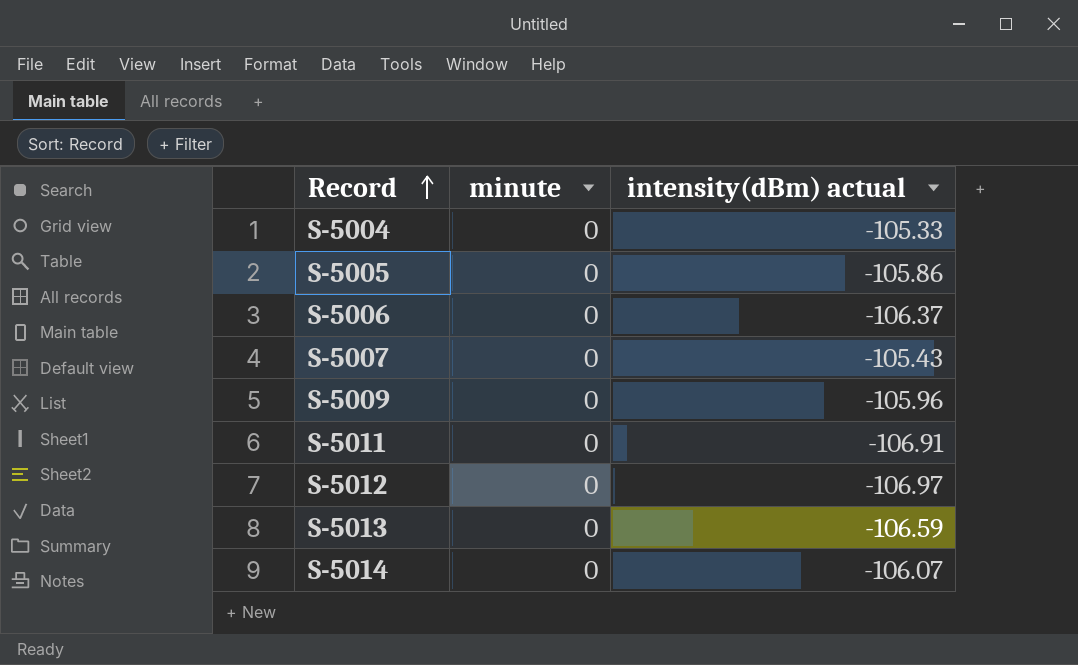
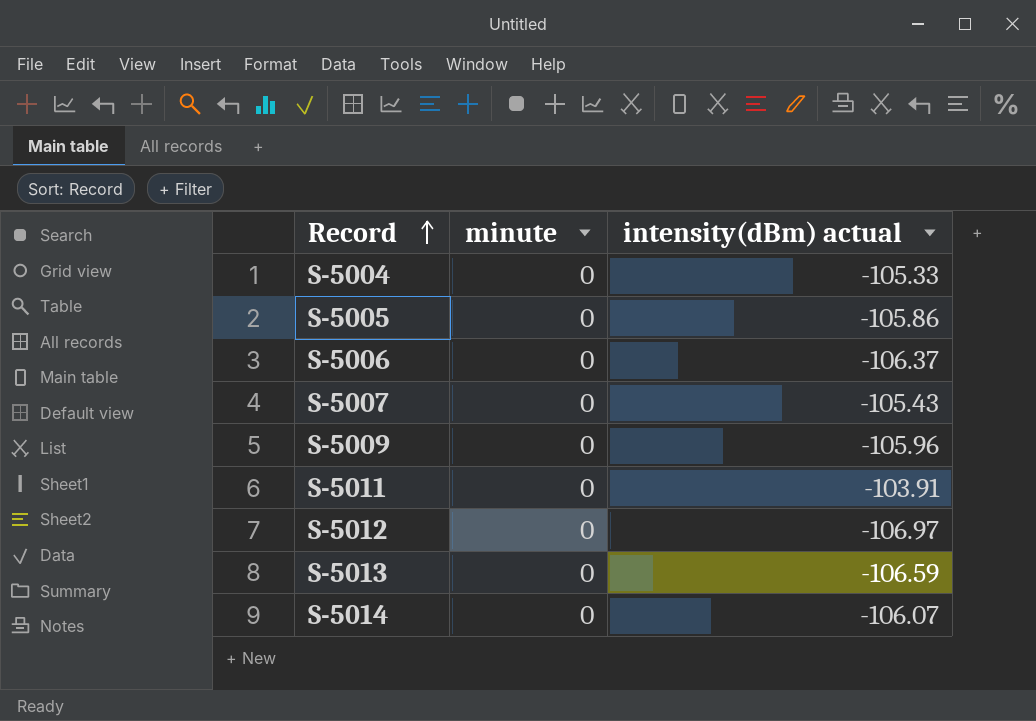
S-5011 | intensity(dBm) actual: -106.91 -> -103.91

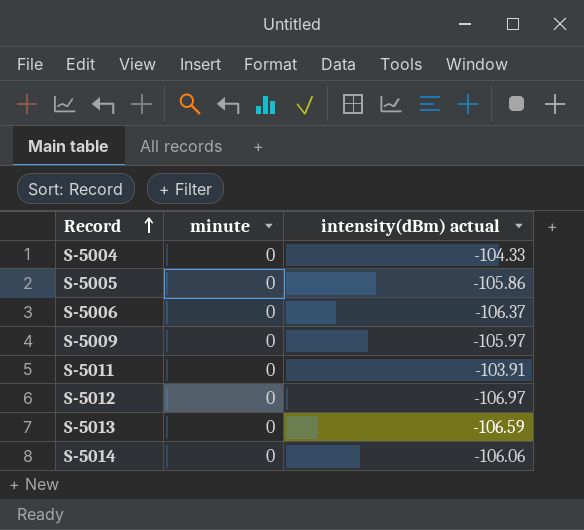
row S-5007: 0 | -105.43 -> none
S-5004 | intensity(dBm) actual: -105.33 -> -104.33
S-5009 | intensity(dBm) actual: -105.96 -> -105.97
S-5014 | intensity(dBm) actual: -106.07 -> -106.06

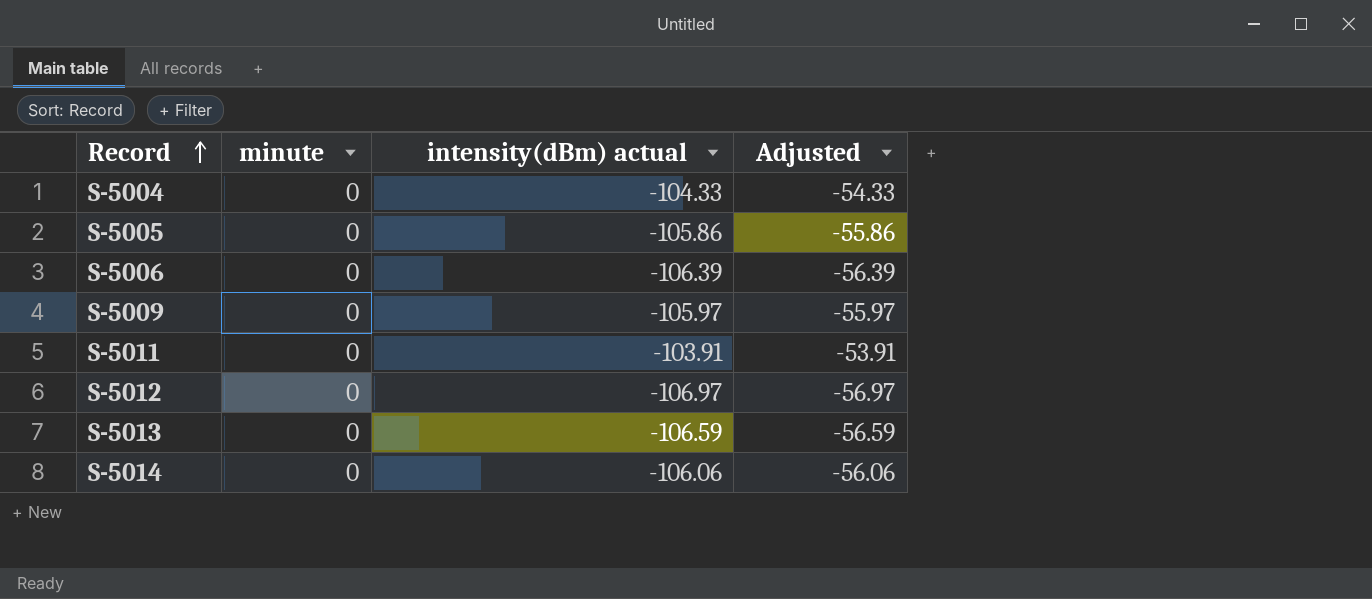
column Adjusted | formula: none -> [intensity(dBm) actual] + 50
S-5006 | intensity(dBm) actual: -106.37 -> -106.39

